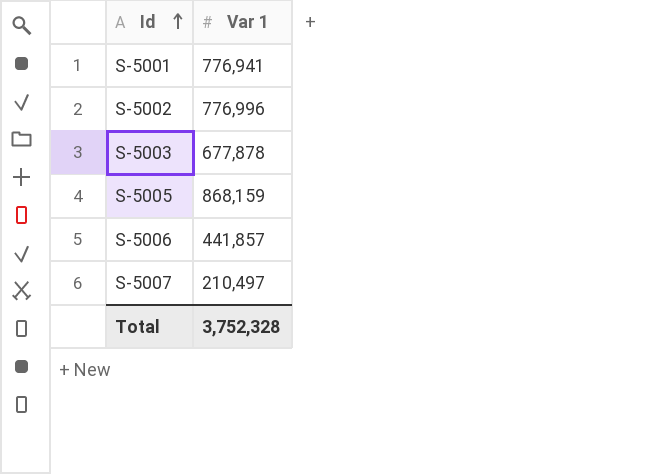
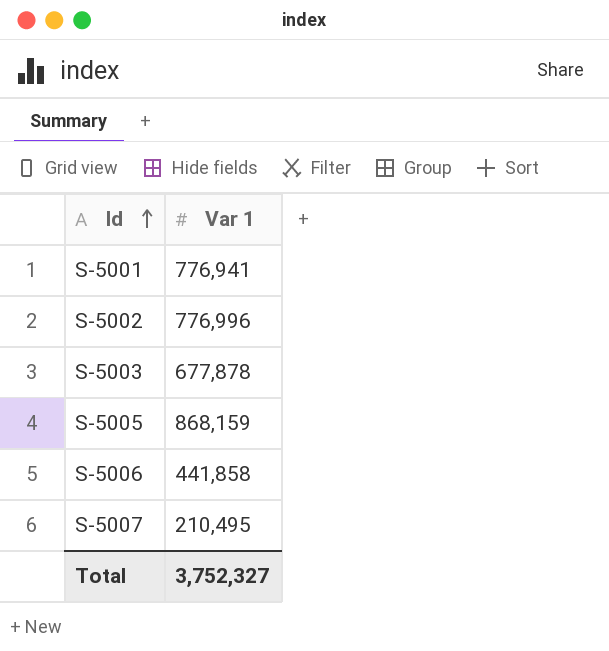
S-5006 | Var 1: 441,857 -> 441,858
S-5007 | Var 1: 210,497 -> 210,495
Total | Var 1: 3,752,328 -> 3,752,327

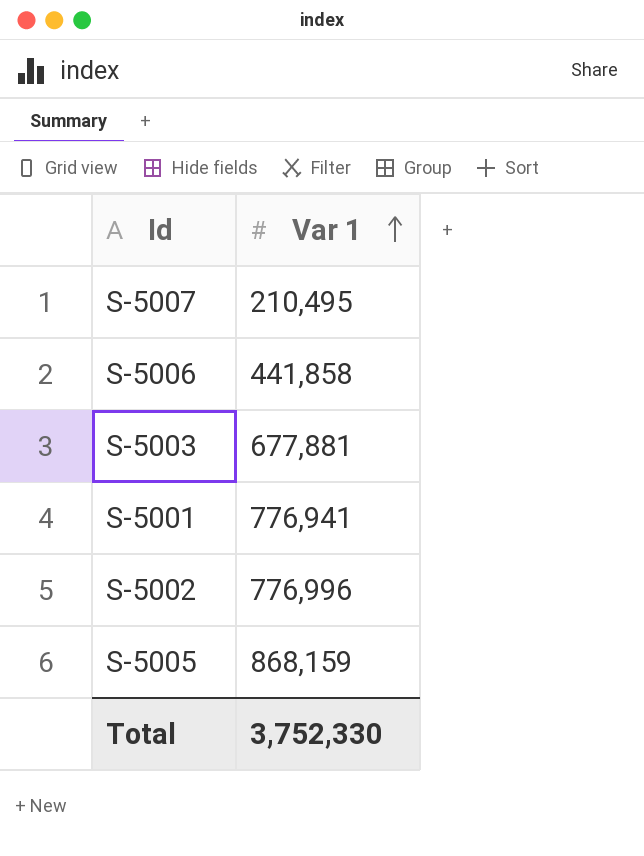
row order: Id ascending -> Var 1 ascending
S-5003 | Var 1: 677,878 -> 677,881
Total | Var 1: 3,752,327 -> 3,752,330

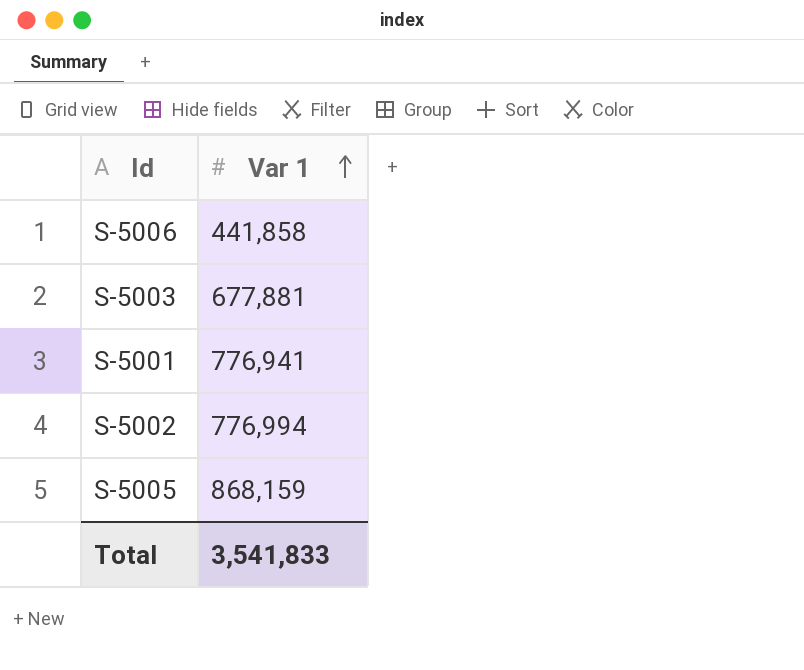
row S-5007: 210,495 -> none
S-5002 | Var 1: 776,996 -> 776,994
Total | Var 1: 3,752,330 -> 3,541,833

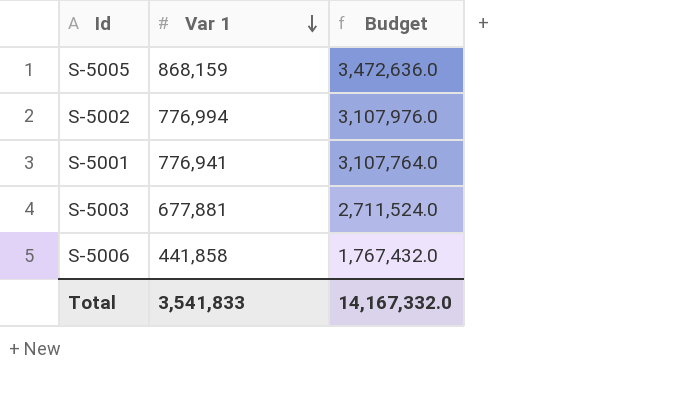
row order: Var 1 ascending -> Var 1 descending
column Budget | formula: none -> [Var 1] * 4

